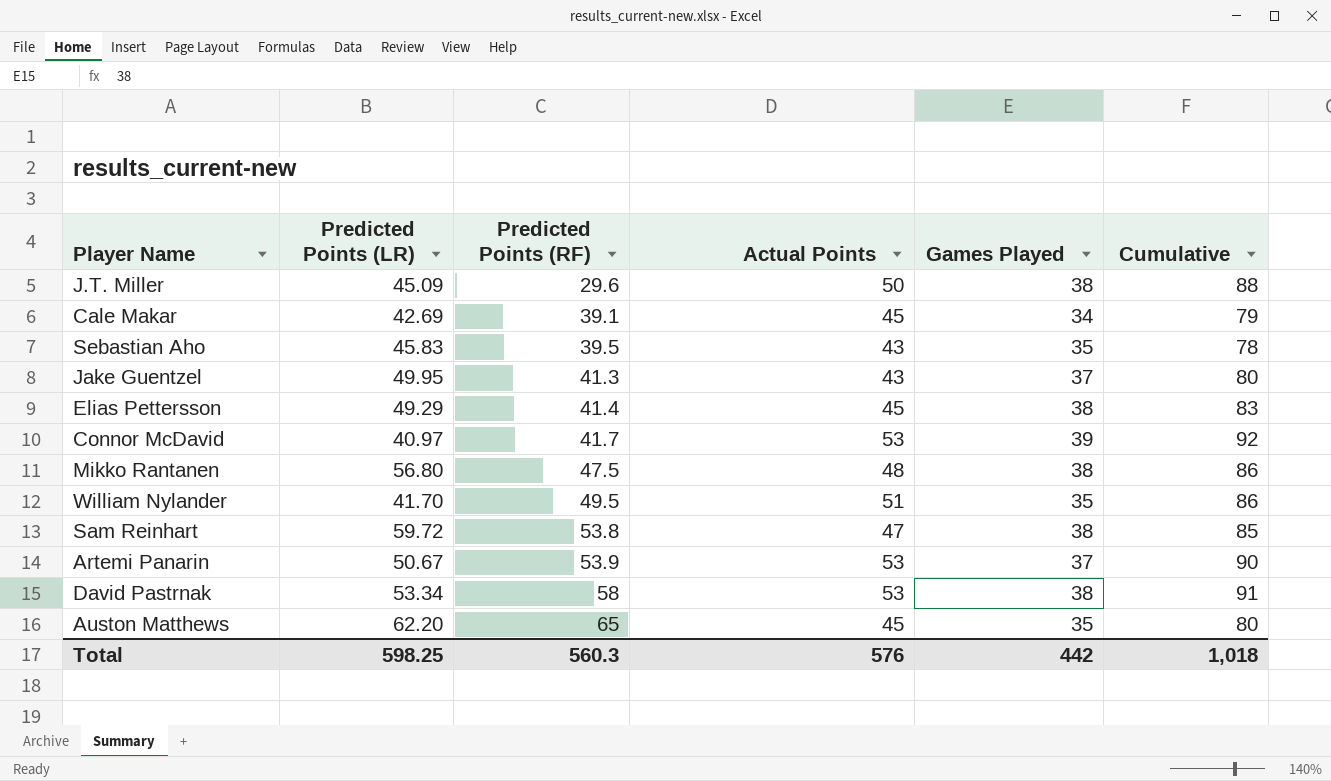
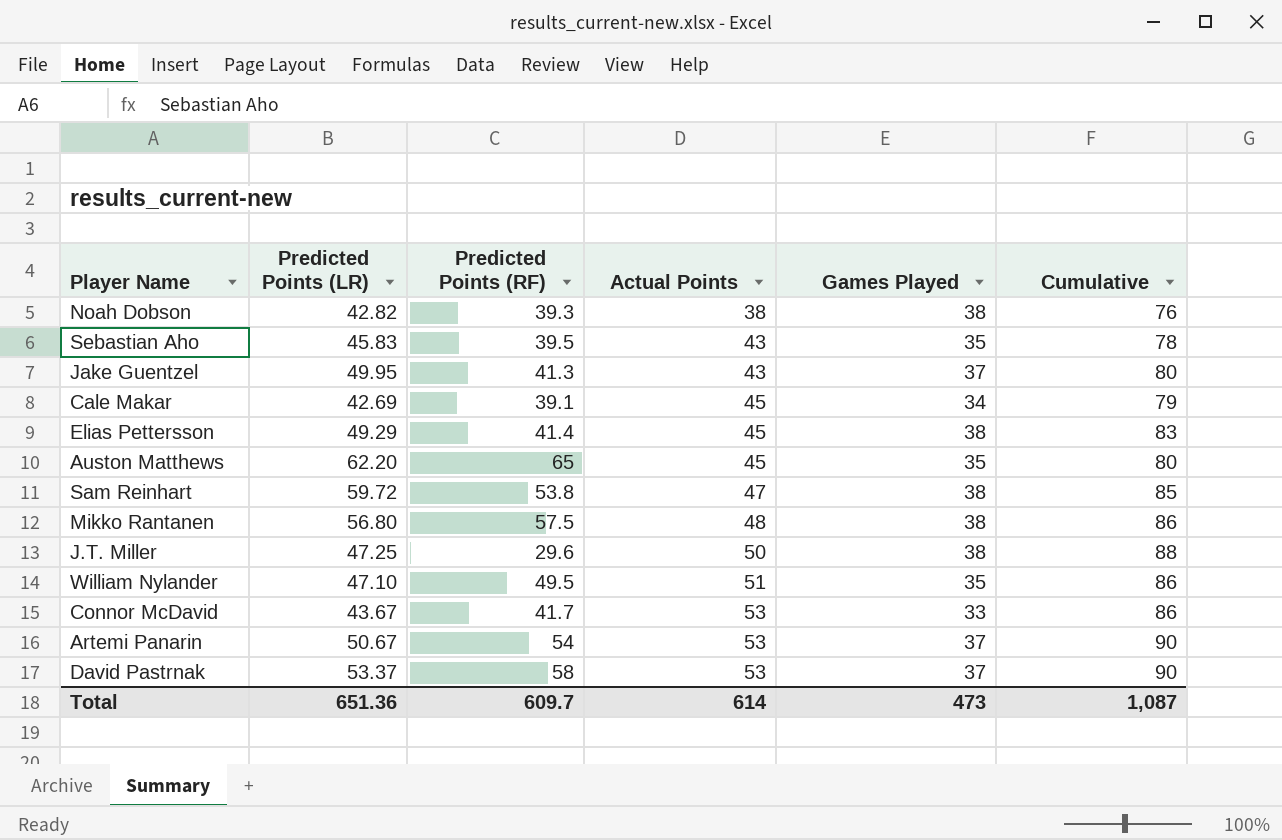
row order: Predicted Points (RF) ascending -> Actual Points ascending
row Noah Dobson: none -> 42.82 | 39.3 | 38 | 38 | 76
Mikko Rantanen | Predicted Points (RF): 47.5 -> 57.5
J.T. Miller | Predicted Points (LR): 45.09 -> 47.25
William Nylander | Predicted Points (LR): 41.70 -> 47.10
Connor McDavid | Predicted Points (LR): 40.97 -> 43.67
Connor McDavid | Games Played: 39 -> 33
Connor McDavid | Cumulative: 92 -> 86
Artemi Panarin | Predicted Points (RF): 53.9 -> 54
David Pastrnak | Predicted Points (LR): 53.34 -> 53.37
David Pastrnak | Games Played: 38 -> 37
David Pastrnak | Cumulative: 91 -> 90
Total | Predicted Points (LR): 598.25 -> 651.36
Total | Predicted Points (RF): 560.3 -> 609.7
Total | Actual Points: 576 -> 614
Total | Games Played: 442 -> 473
Total | Cumulative: 1,018 -> 1,087

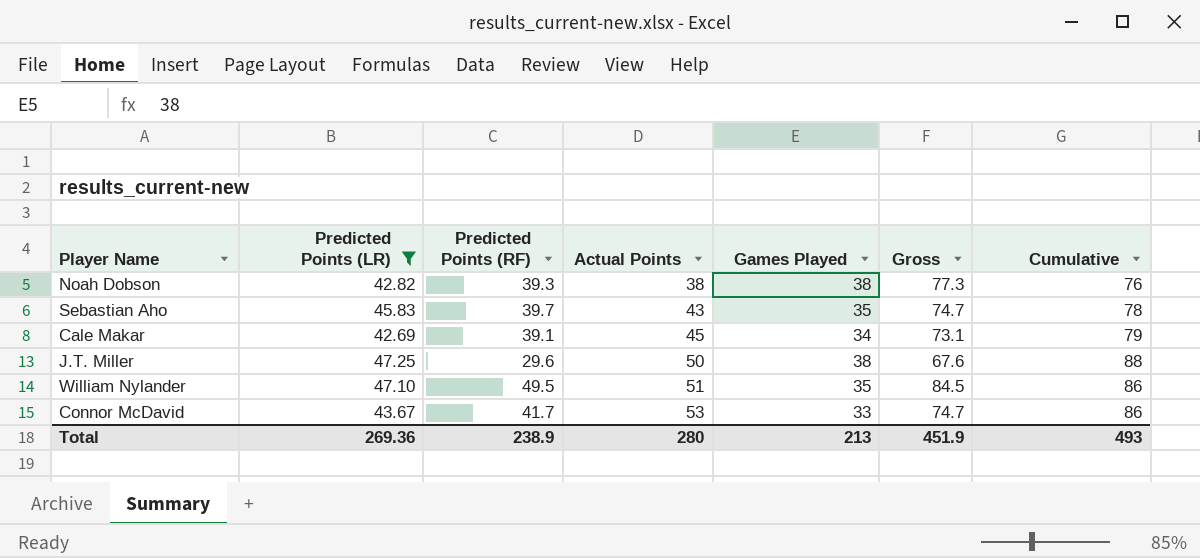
filter: none -> Predicted Points (LR) <= 47.25
column Gross | formula: none -> [Predicted Points (RF)] + [Games Played]
Sebastian Aho | Predicted Points (RF): 39.5 -> 39.7
Total | Predicted Points (LR): 651.36 -> 269.36
Total | Predicted Points (RF): 609.7 -> 238.9
Total | Actual Points: 614 -> 280
Total | Games Played: 473 -> 213
Total | Cumulative: 1,087 -> 493

